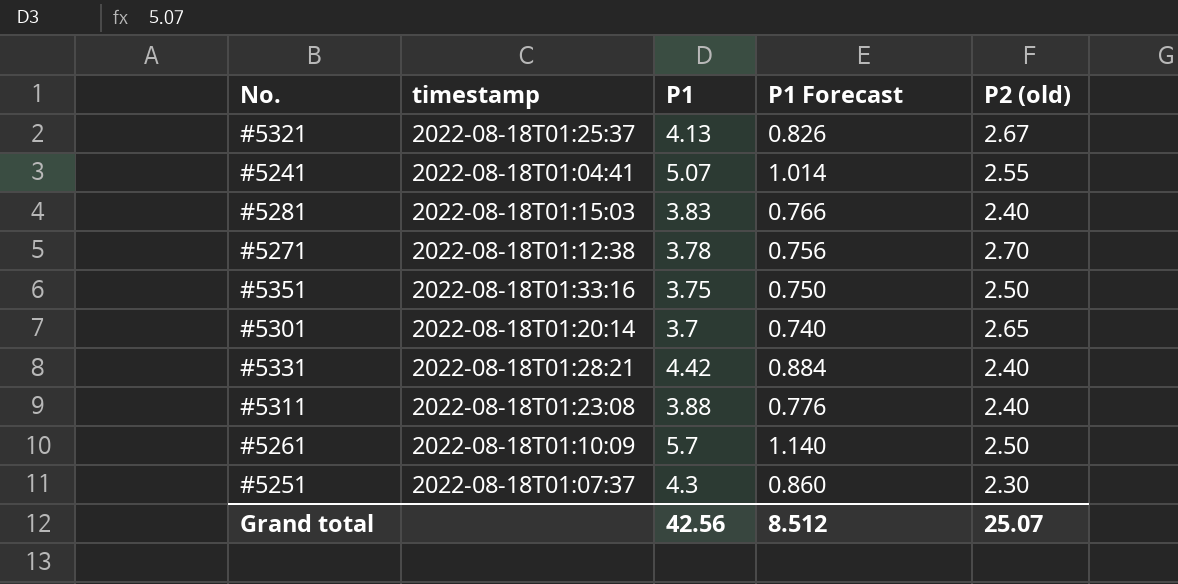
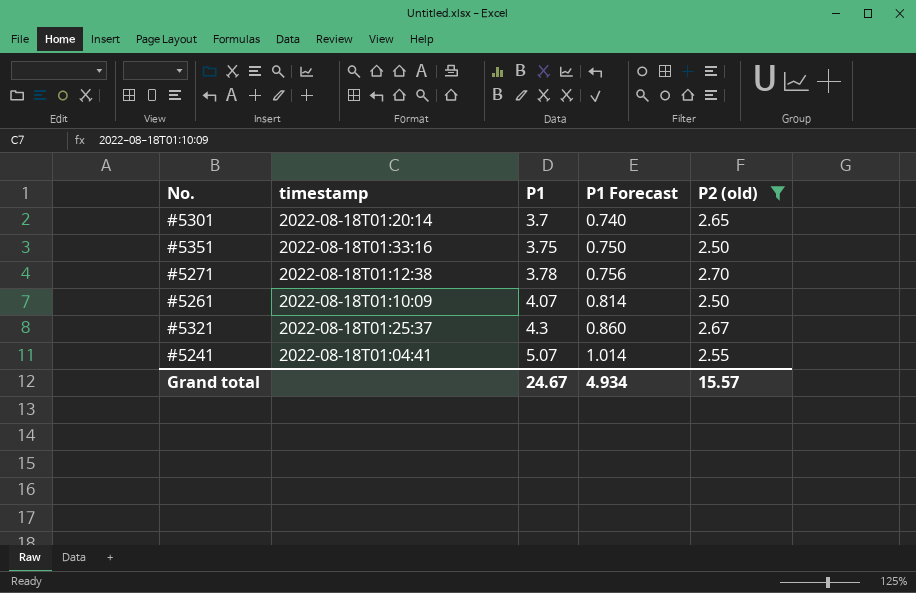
filter: none -> P2 (old) >= 2.50
row order: none -> P1 ascending
#5261 | P1: 5.7 -> 4.07
#5261 | P1 Forecast: 1.140 -> 0.814
#5321 | P1: 4.13 -> 4.3
#5321 | P1 Forecast: 0.826 -> 0.860
Grand total | P1: 42.56 -> 24.67
Grand total | P1 Forecast: 8.512 -> 4.934
Grand total | P2 (old): 25.07 -> 15.57

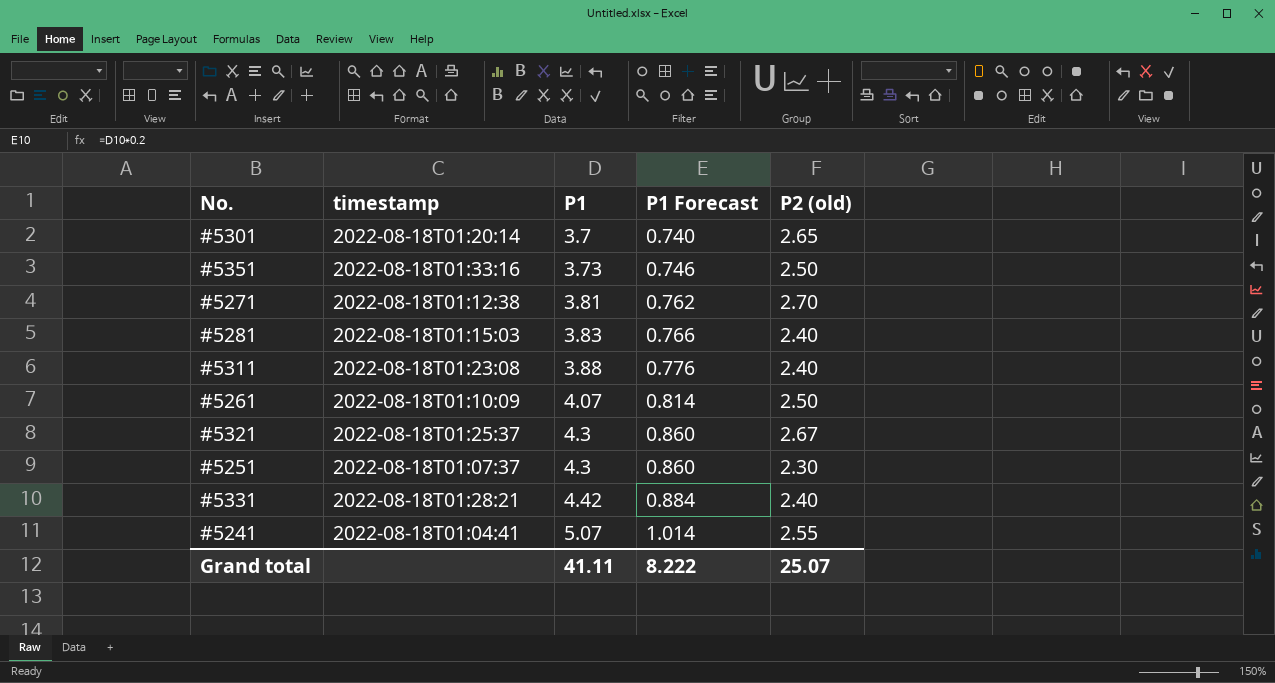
filter: P2 (old) >= 2.50 -> none
#5351 | P1: 3.75 -> 3.73
#5351 | P1 Forecast: 0.750 -> 0.746
#5271 | P1: 3.78 -> 3.81
#5271 | P1 Forecast: 0.756 -> 0.762
Grand total | P1: 24.67 -> 41.11
Grand total | P1 Forecast: 4.934 -> 8.222
Grand total | P2 (old): 15.57 -> 25.07

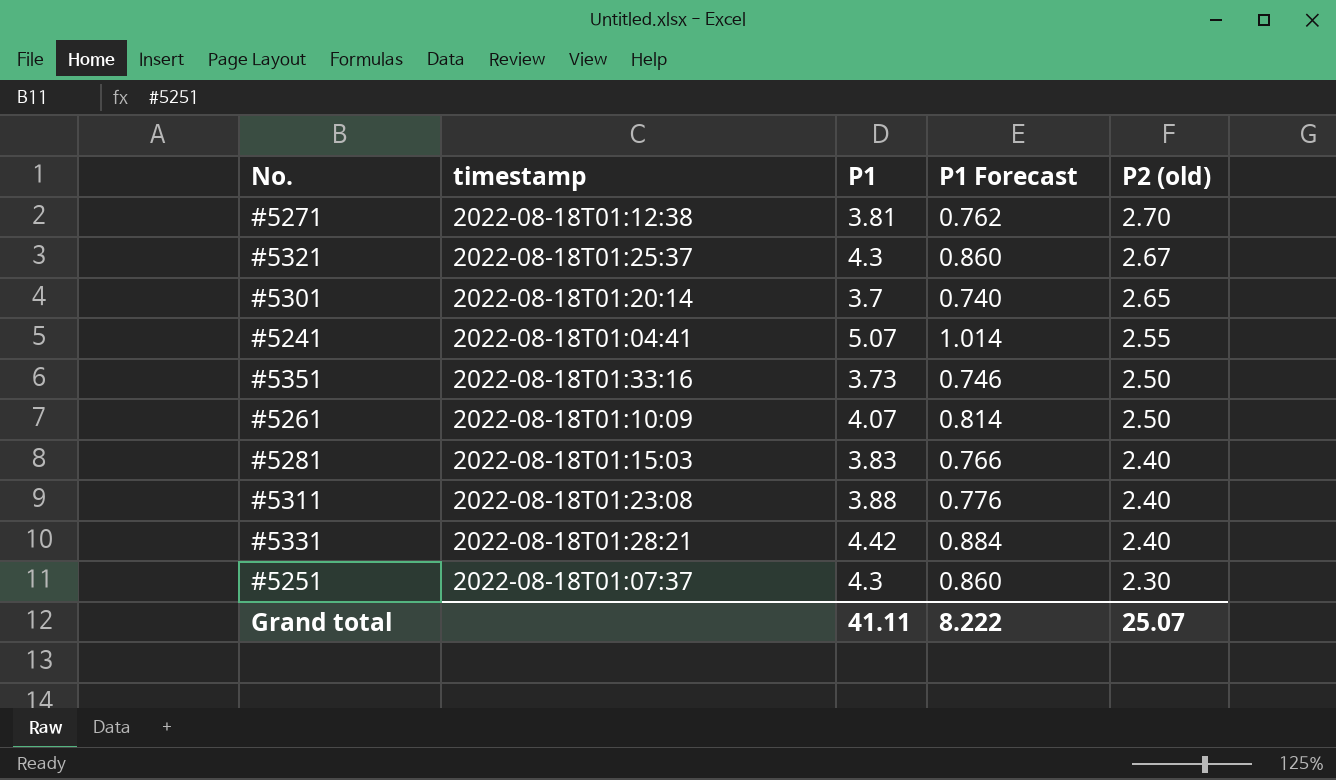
row order: P1 ascending -> P2 (old) descending

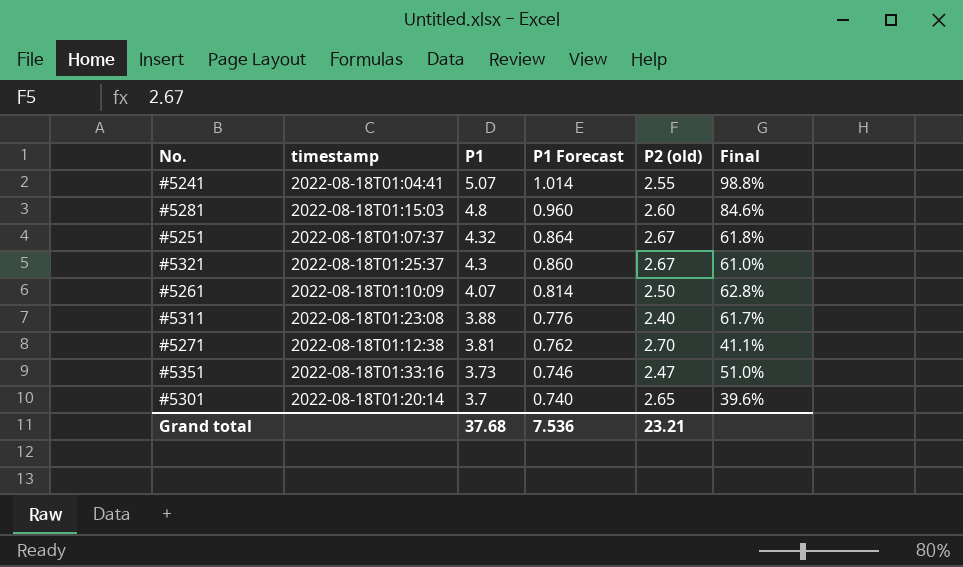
row order: P2 (old) descending -> P1 descending
column Final | formula: none -> ([P1] - [P2 (old)]) / [P2 (old)]
row #5331: 2022-08-18T01:28:21 | 4.42 | 0.884 | 2.40 -> none
#5281 | P1: 3.83 -> 4.8
#5281 | P1 Forecast: 0.766 -> 0.960
#5281 | P2 (old): 2.40 -> 2.60
#5251 | P1: 4.3 -> 4.32
#5251 | P1 Forecast: 0.860 -> 0.864
#5251 | P2 (old): 2.30 -> 2.67
#5351 | P2 (old): 2.50 -> 2.47
Grand total | P1: 41.11 -> 37.68
Grand total | P1 Forecast: 8.222 -> 7.536
Grand total | P2 (old): 25.07 -> 23.21

